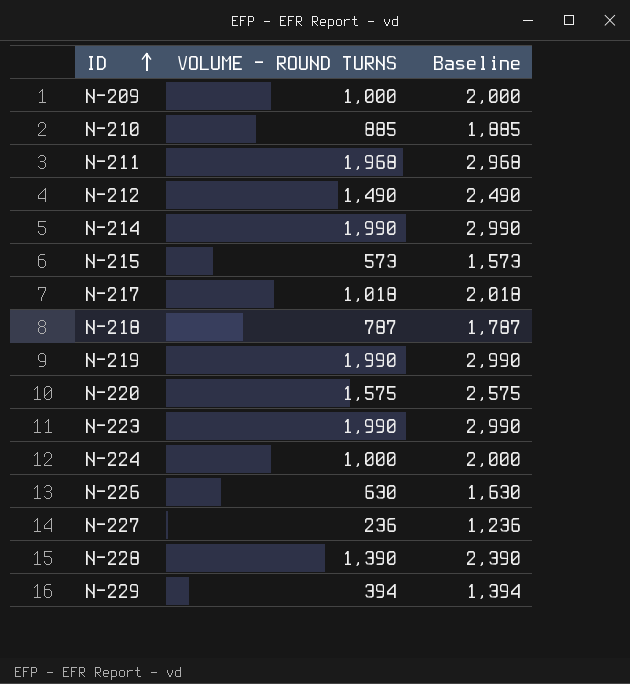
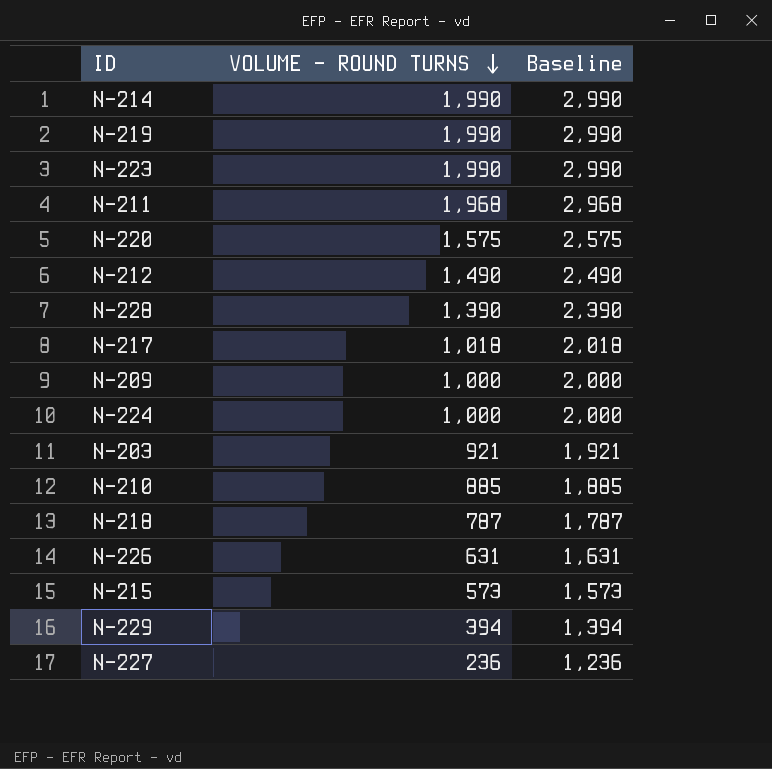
row order: ID ascending -> VOLUME - ROUND TURNS descending
row N-203: none -> 921 | 1,921
N-226 | VOLUME - ROUND TURNS: 630 -> 631
N-226 | Baseline: 1,630 -> 1,631

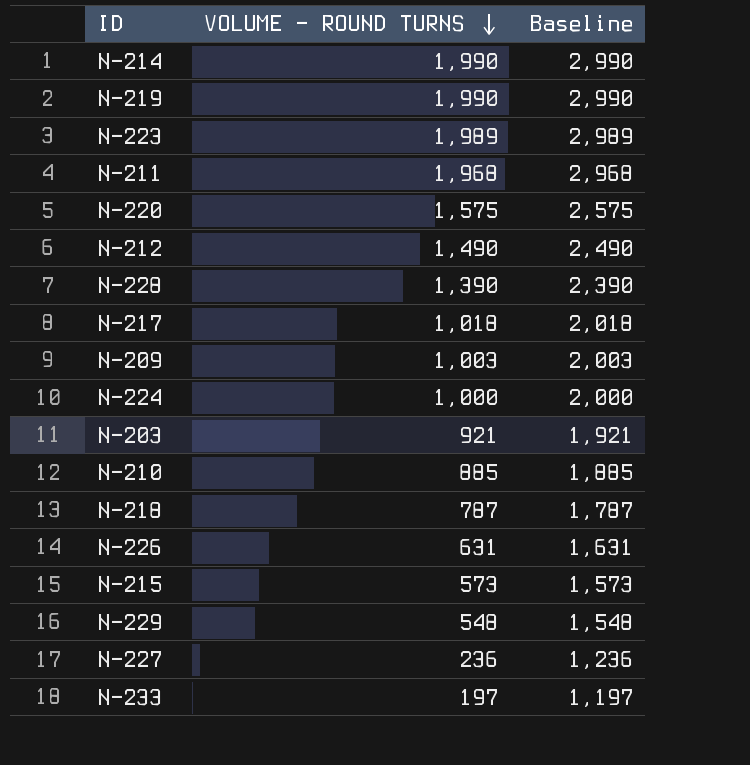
N-223 | VOLUME - ROUND TURNS: 1,990 -> 1,989
N-223 | Baseline: 2,990 -> 2,989
N-209 | VOLUME - ROUND TURNS: 1,000 -> 1,003
N-209 | Baseline: 2,000 -> 2,003
N-229 | VOLUME - ROUND TURNS: 394 -> 548
N-229 | Baseline: 1,394 -> 1,548
row N-233: none -> 197 | 1,197

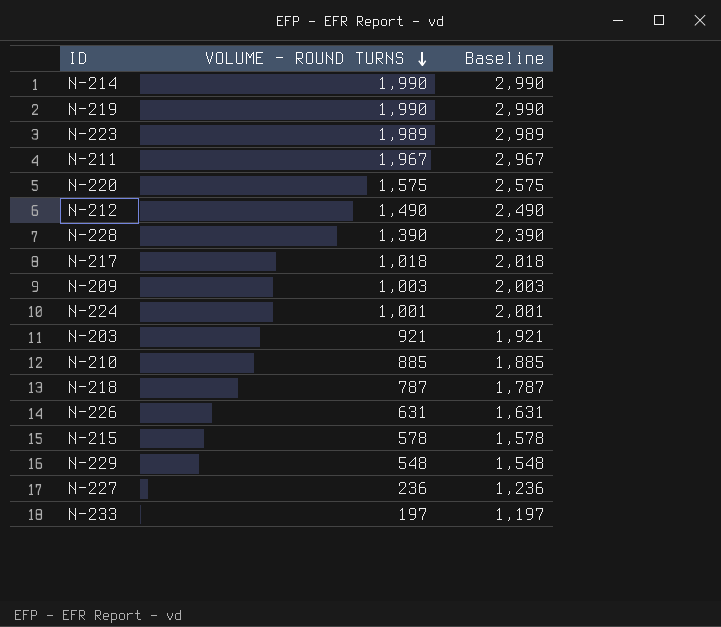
N-211 | VOLUME - ROUND TURNS: 1,968 -> 1,967
N-211 | Baseline: 2,968 -> 2,967
N-224 | VOLUME - ROUND TURNS: 1,000 -> 1,001
N-224 | Baseline: 2,000 -> 2,001
N-215 | VOLUME - ROUND TURNS: 573 -> 578
N-215 | Baseline: 1,573 -> 1,578

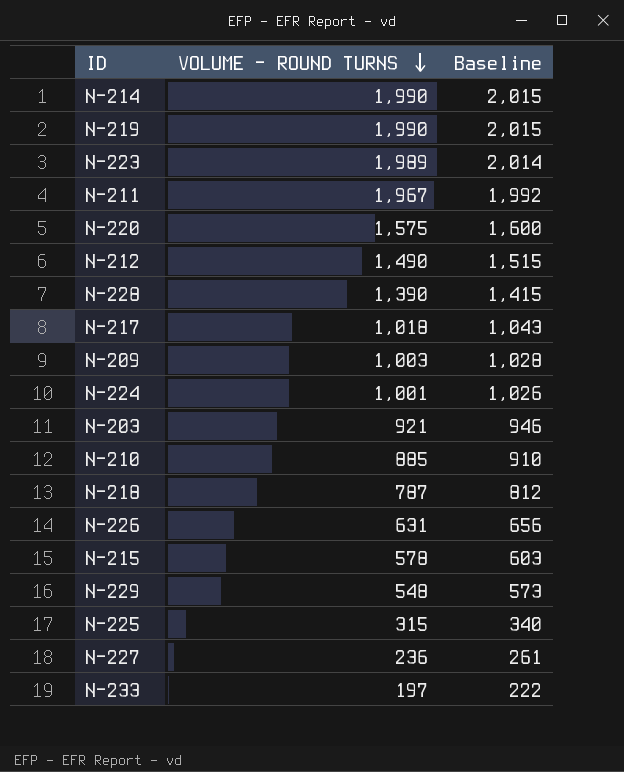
column Baseline | formula: [VOLUME - ROUND TURNS] + 1000 -> [VOLUME - ROUND TURNS] + 25
row N-225: none -> 315 | 340

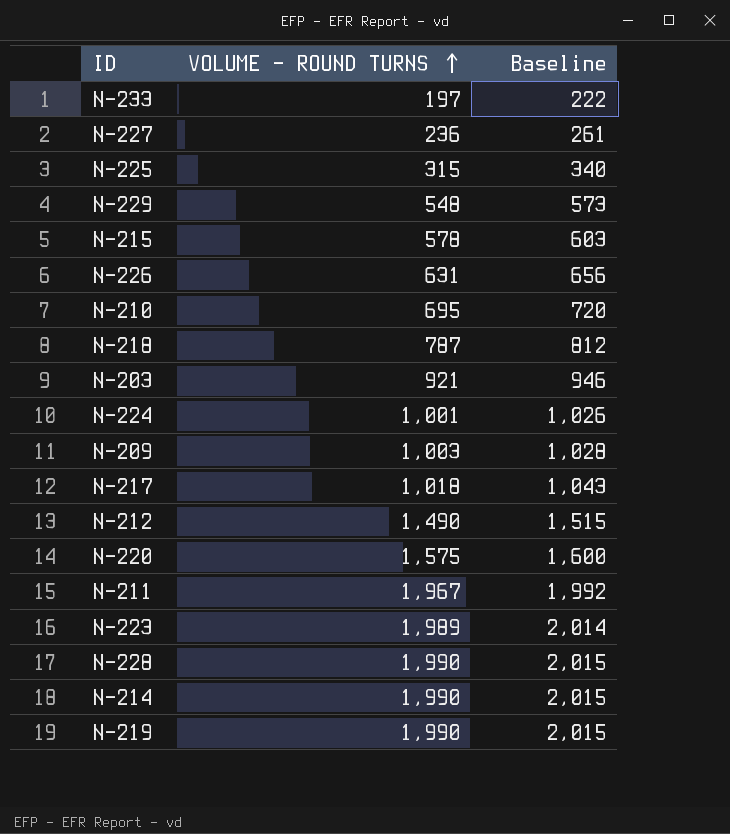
row order: VOLUME - ROUND TURNS descending -> VOLUME - ROUND TURNS ascending
N-210 | VOLUME - ROUND TURNS: 885 -> 695
N-210 | Baseline: 910 -> 720
N-228 | VOLUME - ROUND TURNS: 1,390 -> 1,990
N-228 | Baseline: 1,415 -> 2,015

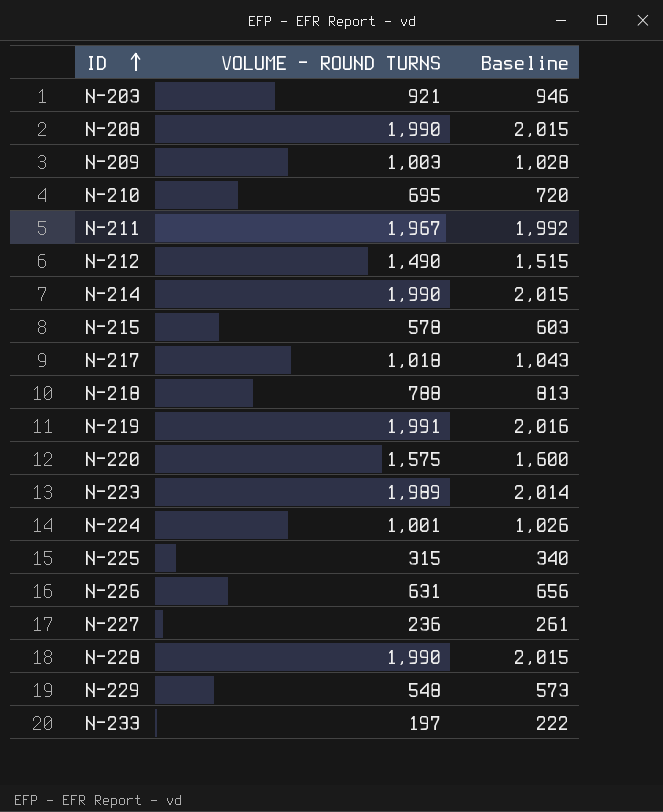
row order: VOLUME - ROUND TURNS ascending -> ID ascending
row N-208: none -> 1,990 | 2,015
N-218 | VOLUME - ROUND TURNS: 787 -> 788
N-218 | Baseline: 812 -> 813
N-219 | VOLUME - ROUND TURNS: 1,990 -> 1,991
N-219 | Baseline: 2,015 -> 2,016

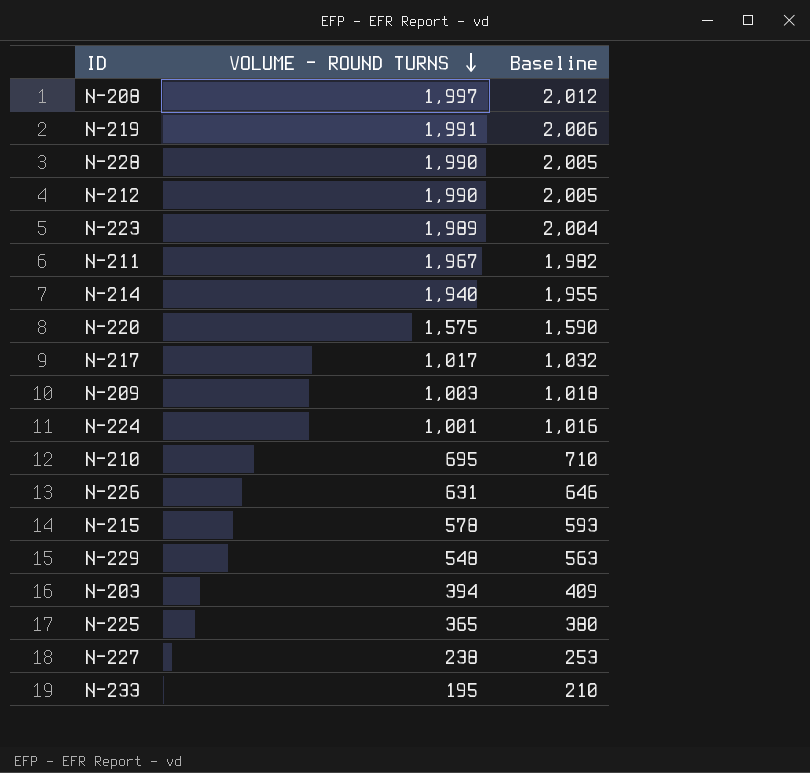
row order: ID ascending -> VOLUME - ROUND TURNS descending
column Baseline | formula: [VOLUME - ROUND TURNS] + 25 -> [VOLUME - ROUND TURNS] + 15
row N-218: 788 | 813 -> none
N-208 | VOLUME - ROUND TURNS: 1,990 -> 1,997
N-212 | VOLUME - ROUND TURNS: 1,490 -> 1,990
N-214 | VOLUME - ROUND TURNS: 1,990 -> 1,940
N-217 | VOLUME - ROUND TURNS: 1,018 -> 1,017
N-203 | VOLUME - ROUND TURNS: 921 -> 394
N-225 | VOLUME - ROUND TURNS: 315 -> 365
N-227 | VOLUME - ROUND TURNS: 236 -> 238
N-233 | VOLUME - ROUND TURNS: 197 -> 195

